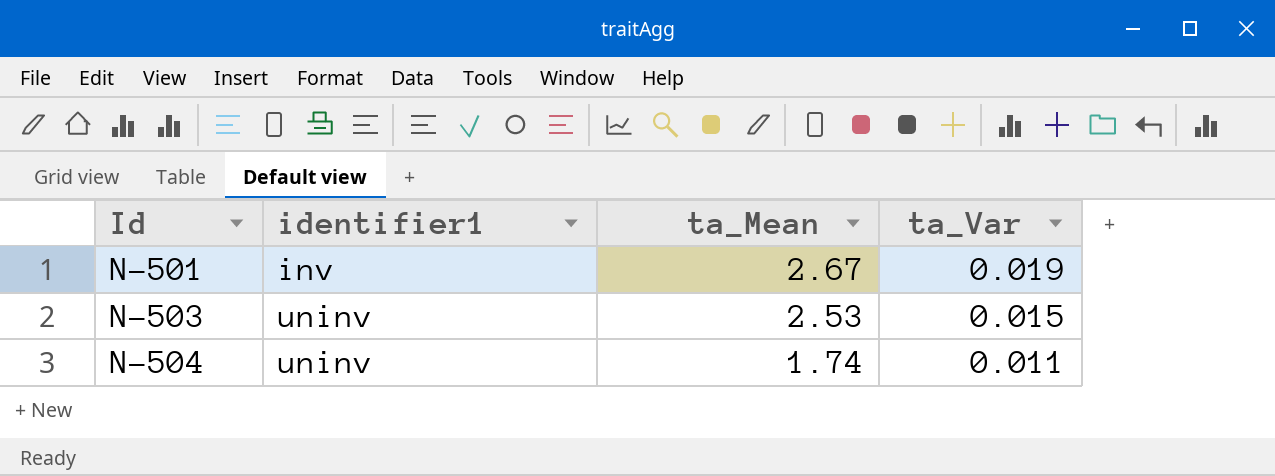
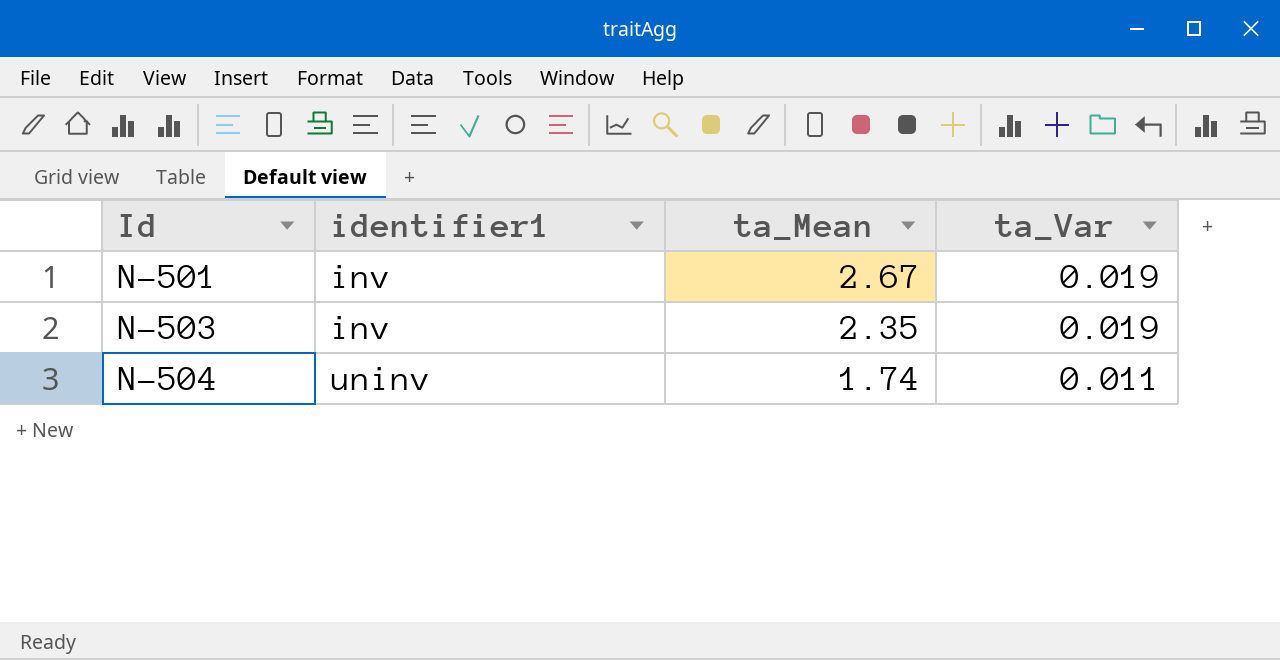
N-503 | identifier1: uninv -> inv
N-503 | ta_Mean: 2.53 -> 2.35
N-503 | ta_Var: 0.015 -> 0.019

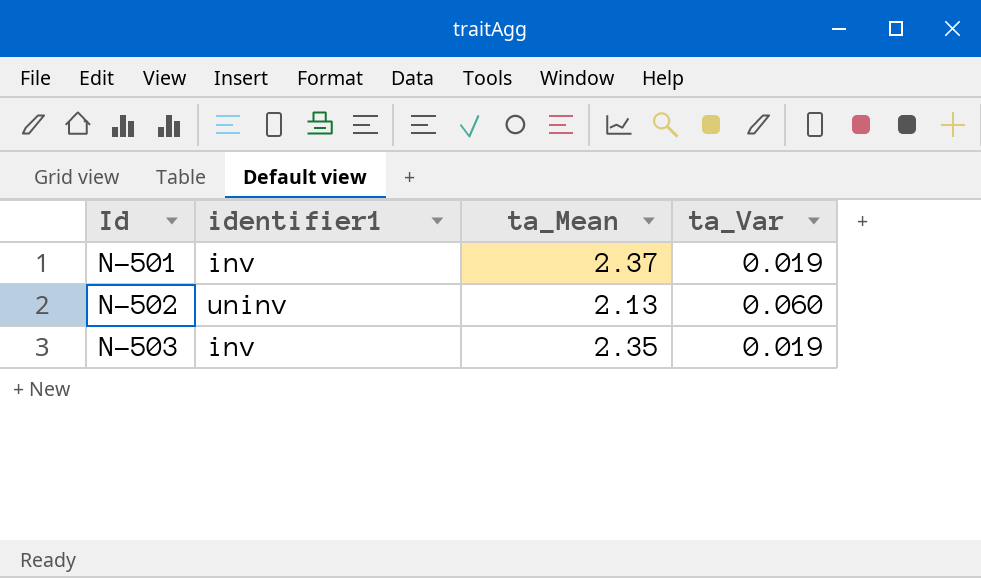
row N-504: uninv | 1.74 | 0.011 -> none
N-501 | ta_Mean: 2.67 -> 2.37
row N-502: none -> uninv | 2.13 | 0.060

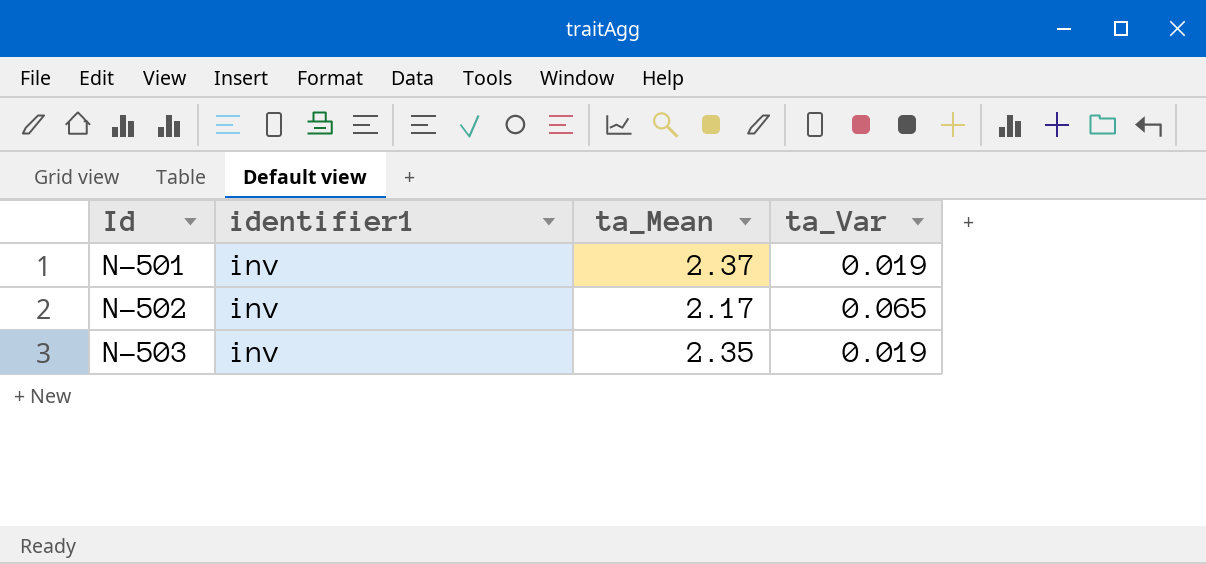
N-502 | identifier1: uninv -> inv
N-502 | ta_Mean: 2.13 -> 2.17
N-502 | ta_Var: 0.060 -> 0.065

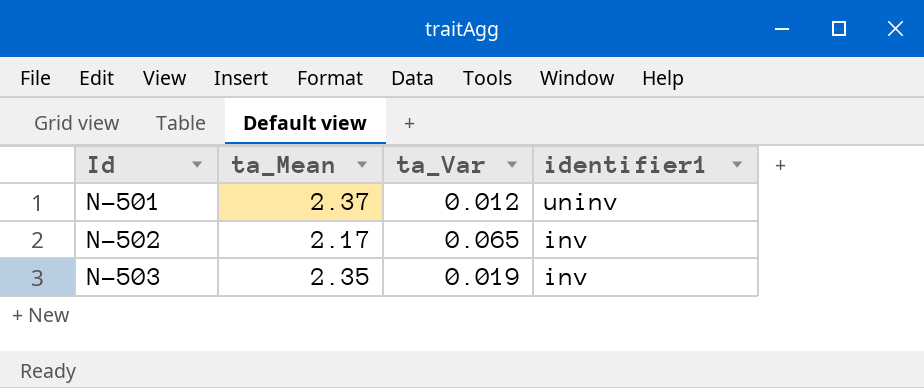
column identifier1 | position: 2 -> 4
N-501 | ta_Var: 0.019 -> 0.012
N-501 | identifier1: inv -> uninv

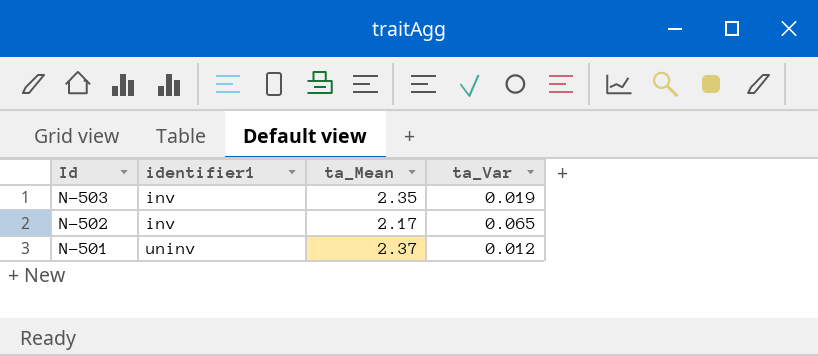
row order: Id ascending -> Id descending
column identifier1 | position: 4 -> 2

